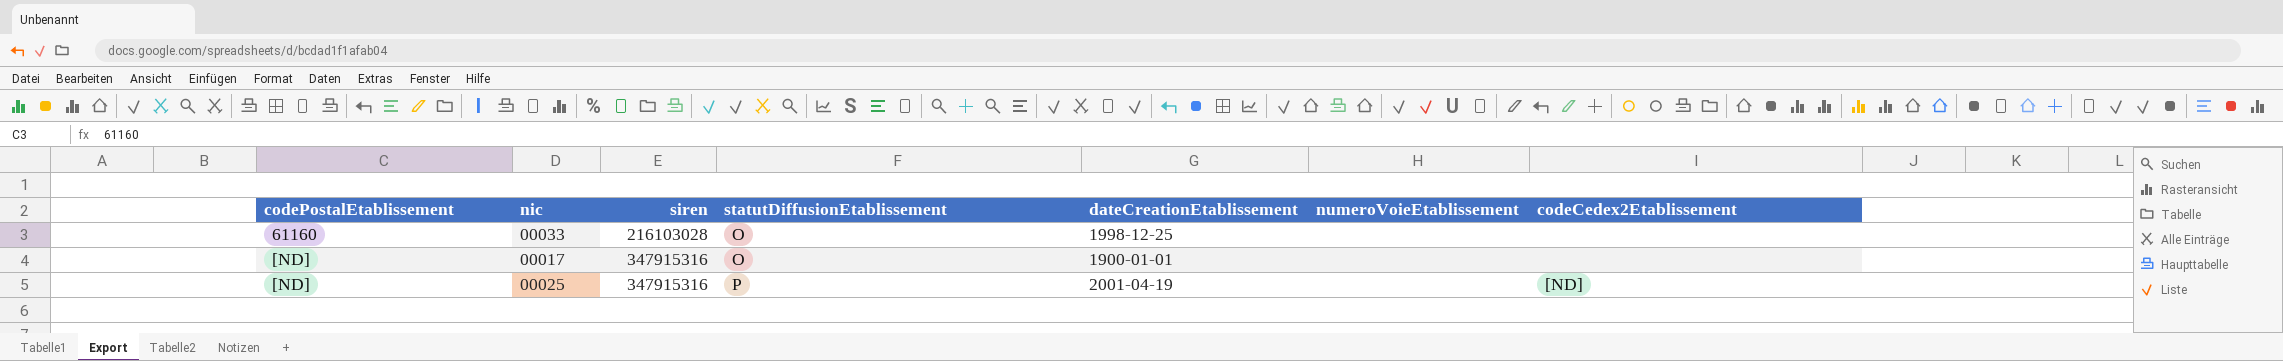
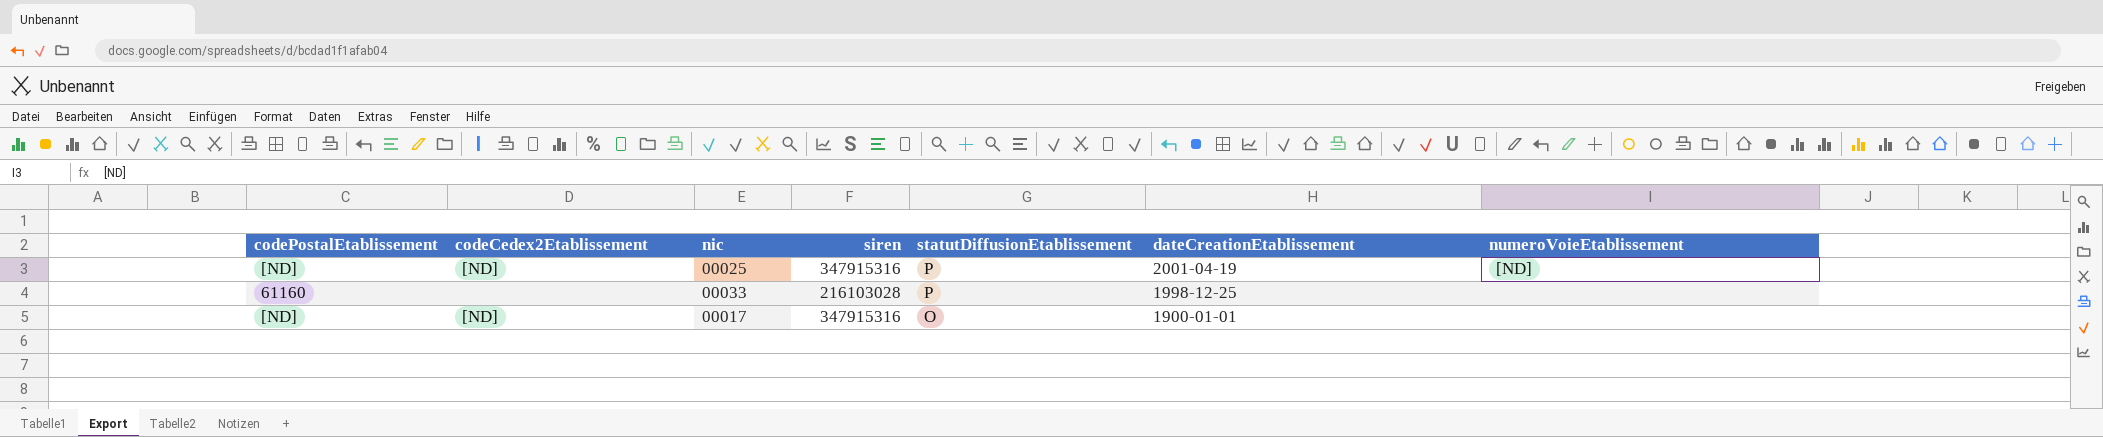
row order: codePostalEtablissement ascending -> statutDiffusionEtablissement descending
column codeCedex2Etablissement | position: 7 -> 2
00025 | numeroVoieEtablissement: none -> [ND]
00033 | statutDiffusionEtablissement: O -> P
00017 | codeCedex2Etablissement: none -> [ND]

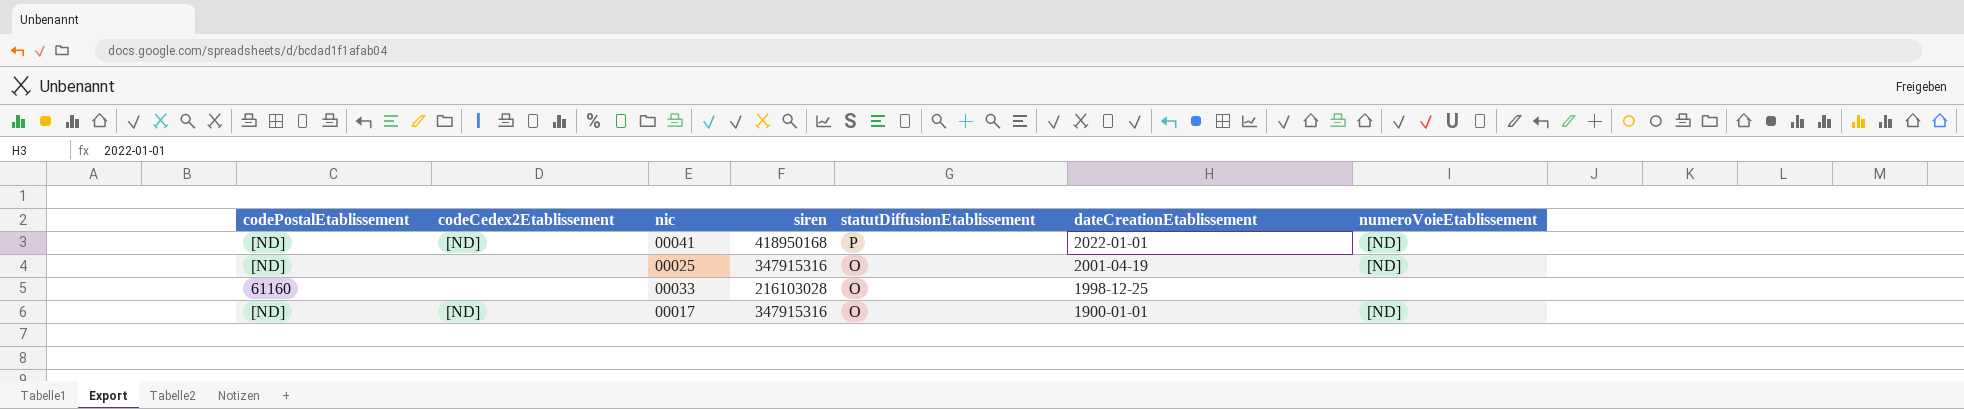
row 00041: none -> [ND] | [ND] | 418950168 | P | 2022-01-01 | [ND]
00025 | codeCedex2Etablissement: [ND] -> none
00025 | statutDiffusionEtablissement: P -> O
00033 | statutDiffusionEtablissement: P -> O
00017 | numeroVoieEtablissement: none -> [ND]

